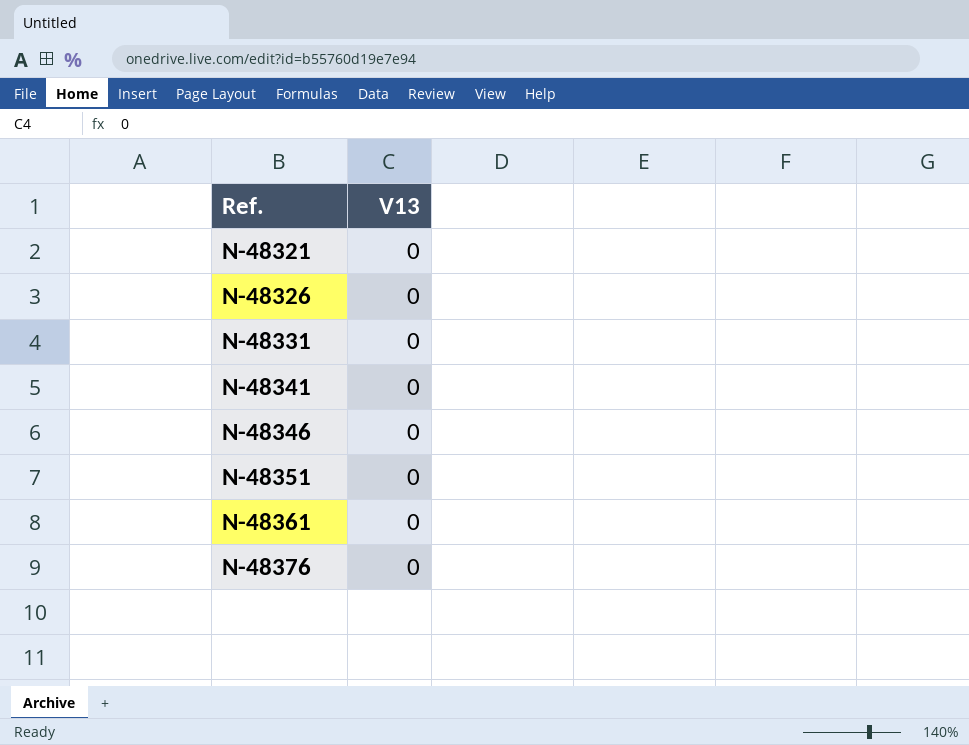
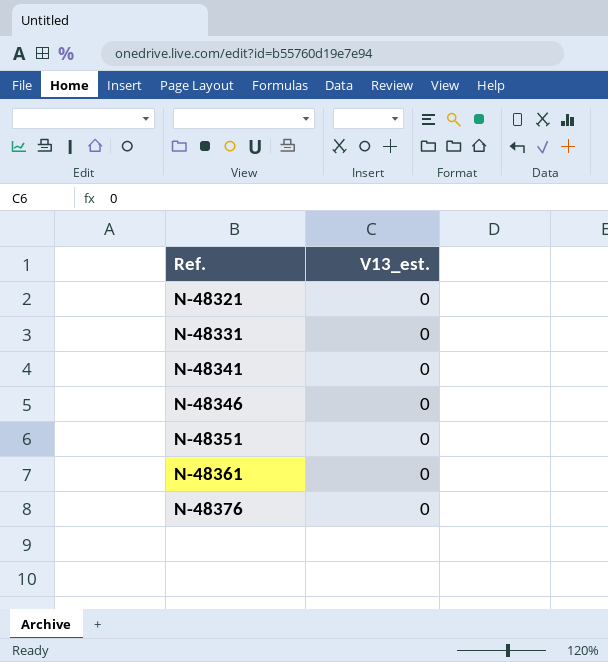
column name: V13 -> V13_est.
row N-48326: 0 -> none

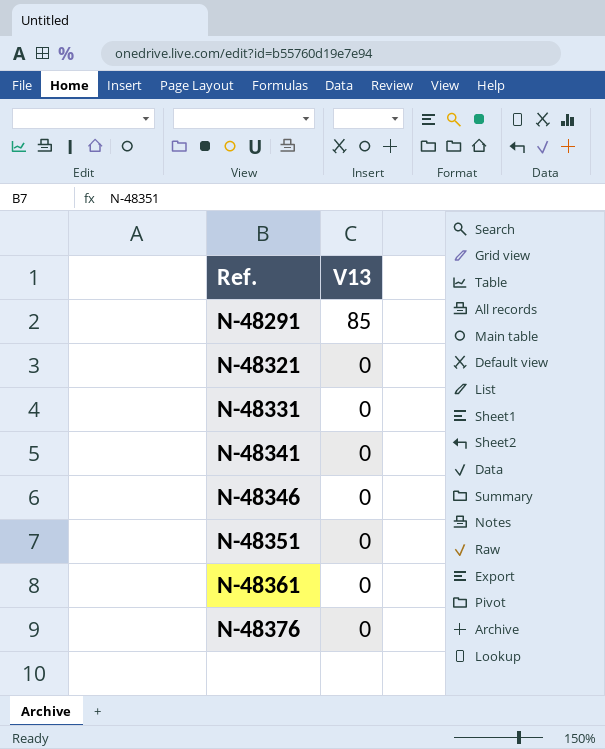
column name: V13_est. -> V13
row N-48291: none -> 85

